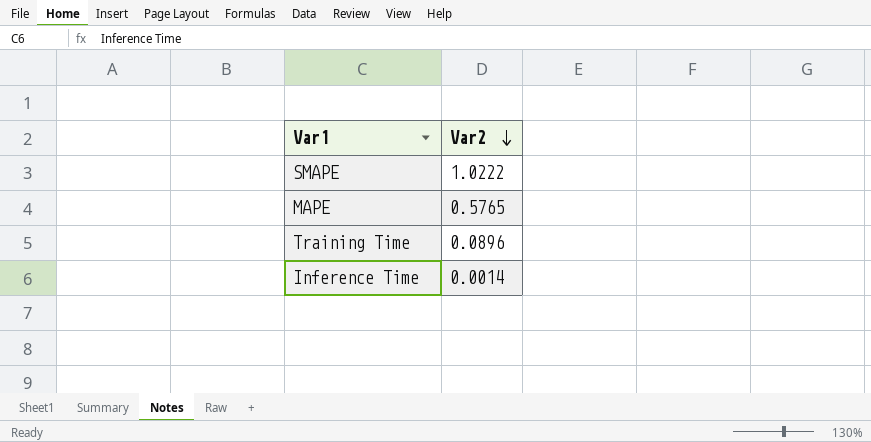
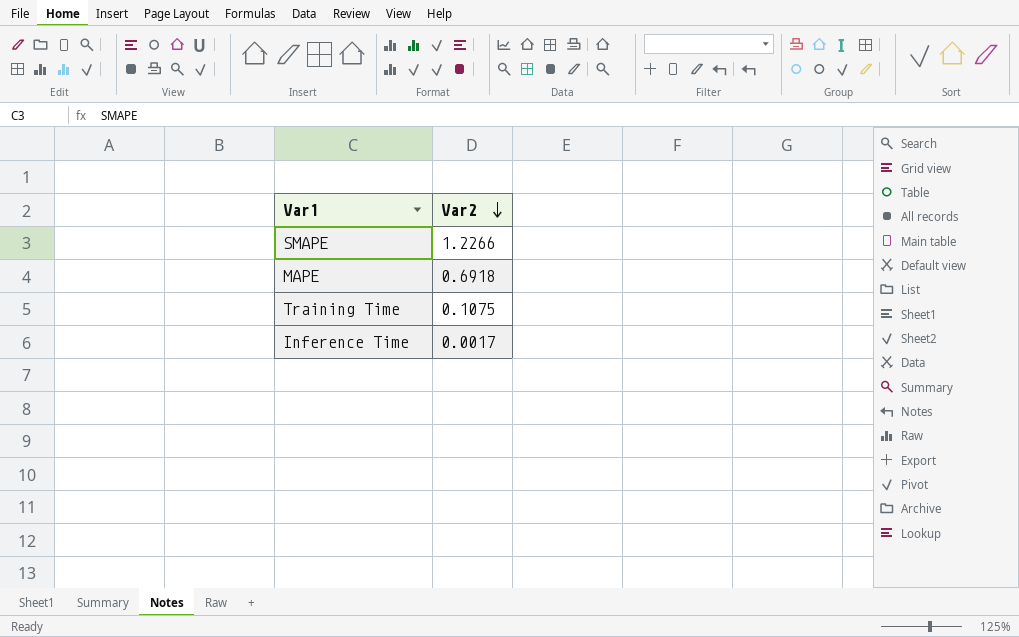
SMAPE | Var2: 1.0222 -> 1.2266
MAPE | Var2: 0.5765 -> 0.6918
Training Time | Var2: 0.0896 -> 0.1075
Inference Time | Var2: 0.0014 -> 0.0017

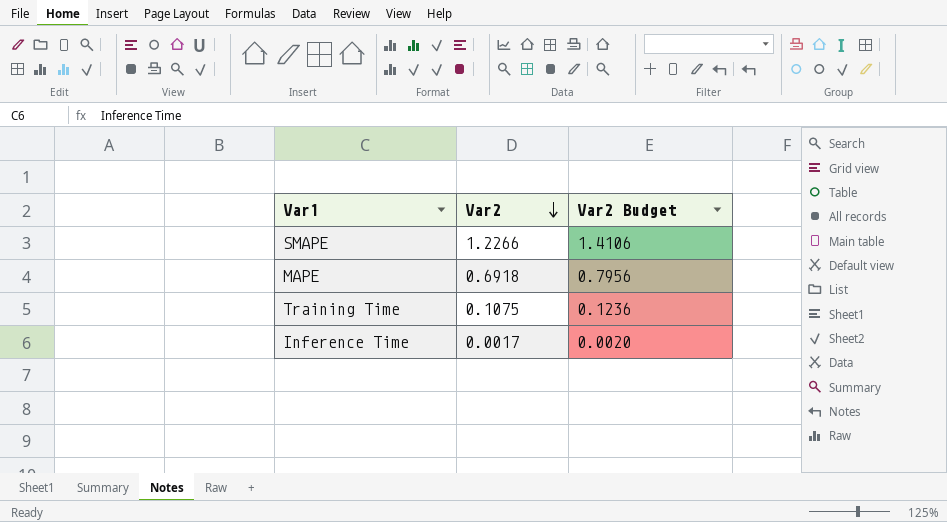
column Var2 Budget | formula: none -> [Var2] * 1.15

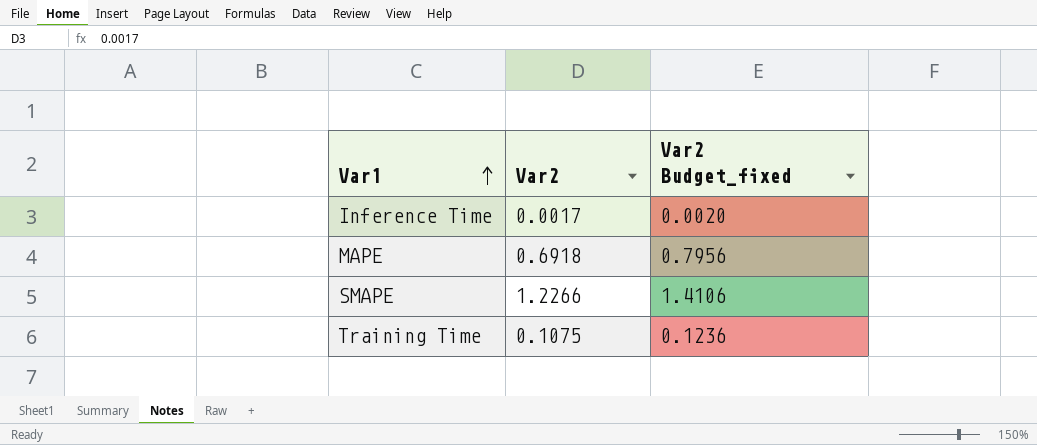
row order: Var2 descending -> Var1 ascending
column name: Var2 Budget -> Var2 Budget_fixed

